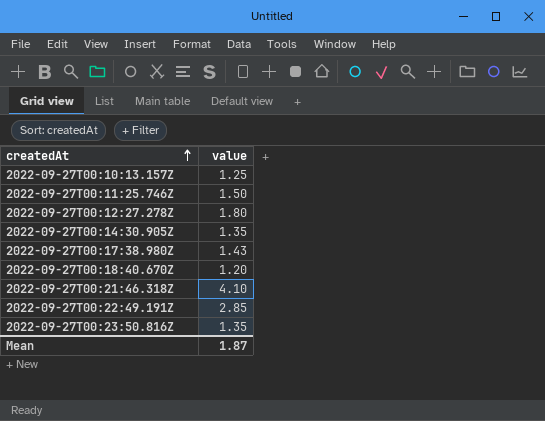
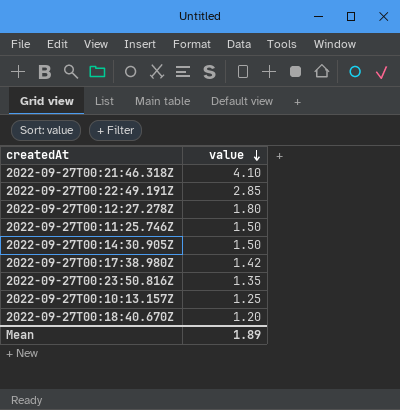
row order: createdAt ascending -> value descending
2022-09-27T00:14:30.905Z | value: 1.35 -> 1.50
2022-09-27T00:17:38.980Z | value: 1.43 -> 1.42
Mean | value: 1.87 -> 1.89

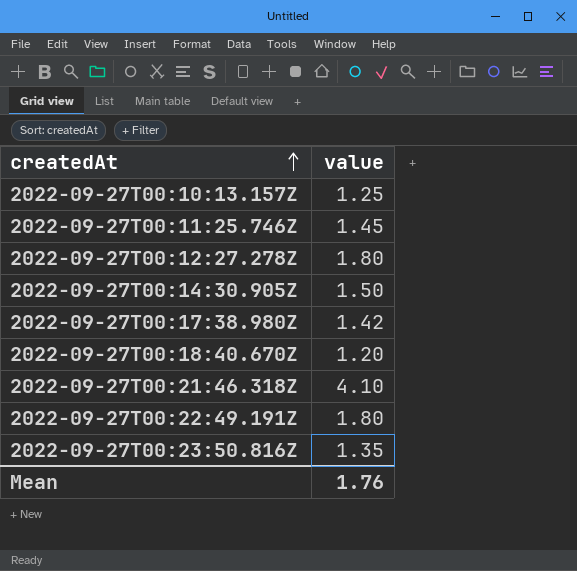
row order: value descending -> createdAt ascending
2022-09-27T00:11:25.746Z | value: 1.50 -> 1.45
2022-09-27T00:22:49.191Z | value: 2.85 -> 1.80
Mean | value: 1.89 -> 1.76

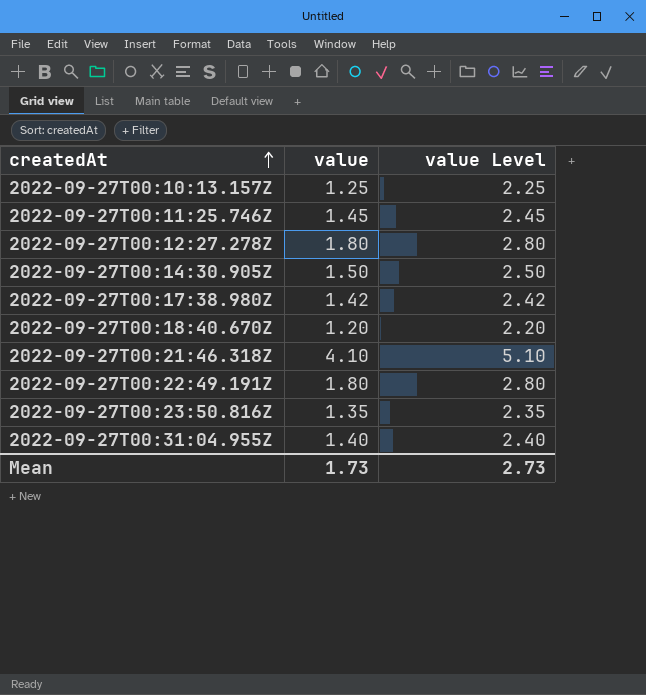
column value Level | formula: none -> [value] + 1
row 2022-09-27T00:31:04.955Z: none -> 1.40 | 2.40
Mean | value: 1.76 -> 1.73

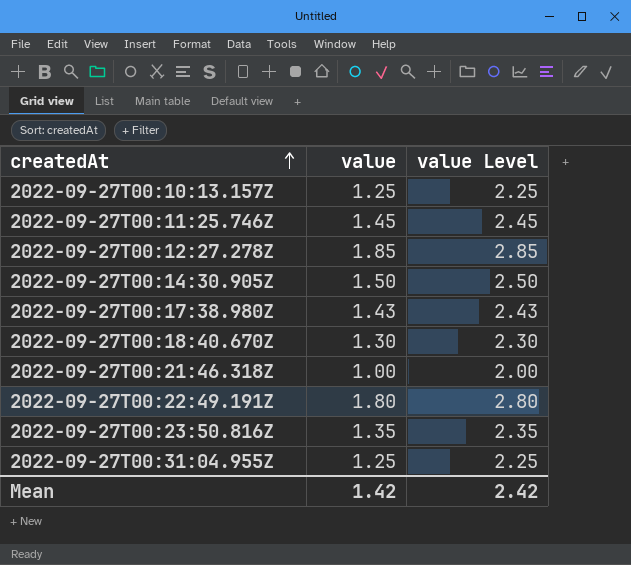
2022-09-27T00:12:27.278Z | value: 1.80 -> 1.85
2022-09-27T00:12:27.278Z | value Level: 2.80 -> 2.85
2022-09-27T00:17:38.980Z | value: 1.42 -> 1.43
2022-09-27T00:17:38.980Z | value Level: 2.42 -> 2.43
2022-09-27T00:18:40.670Z | value: 1.20 -> 1.30
2022-09-27T00:18:40.670Z | value Level: 2.20 -> 2.30
2022-09-27T00:21:46.318Z | value: 4.10 -> 1.00
2022-09-27T00:21:46.318Z | value Level: 5.10 -> 2.00
2022-09-27T00:31:04.955Z | value: 1.40 -> 1.25
2022-09-27T00:31:04.955Z | value Level: 2.40 -> 2.25
Mean | value: 1.73 -> 1.42
Mean | value Level: 2.73 -> 2.42

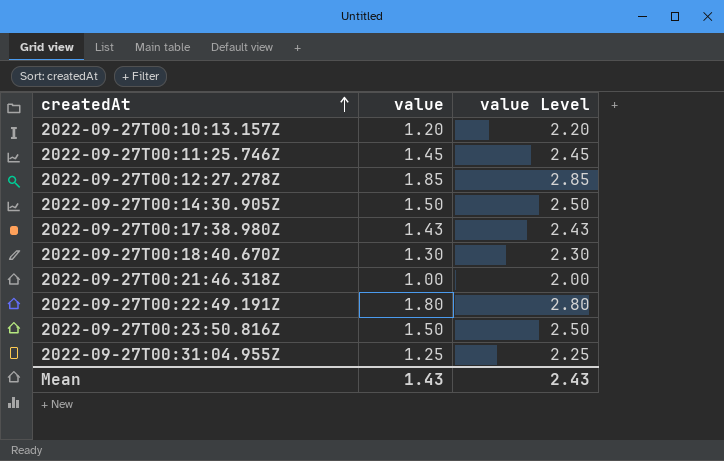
2022-09-27T00:10:13.157Z | value: 1.25 -> 1.20
2022-09-27T00:10:13.157Z | value Level: 2.25 -> 2.20
2022-09-27T00:23:50.816Z | value: 1.35 -> 1.50
2022-09-27T00:23:50.816Z | value Level: 2.35 -> 2.50
Mean | value: 1.42 -> 1.43
Mean | value Level: 2.42 -> 2.43

